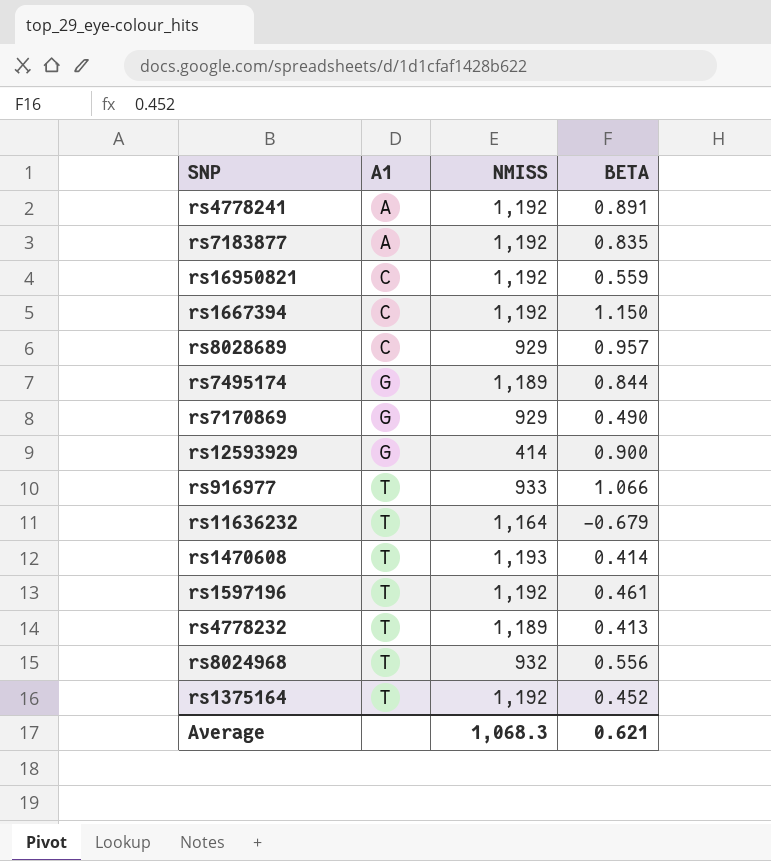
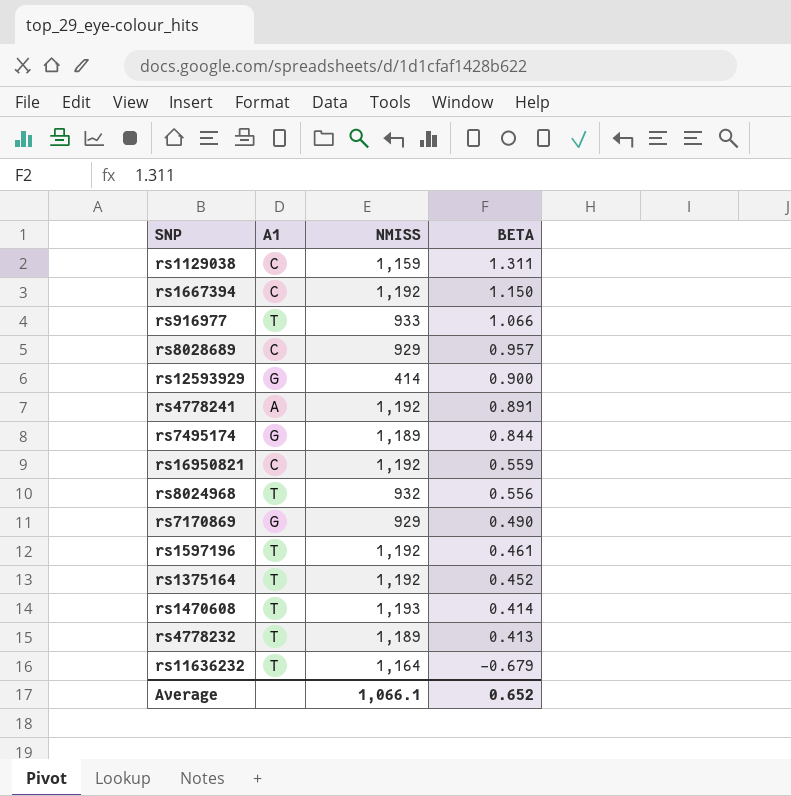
row order: A1 ascending -> BETA descending
row rs7183877: A | 1,192 | 0.835 -> none
row rs1129038: none -> C | 1,159 | 1.311
Average | NMISS: 1,068.3 -> 1,066.1
Average | BETA: 0.621 -> 0.652

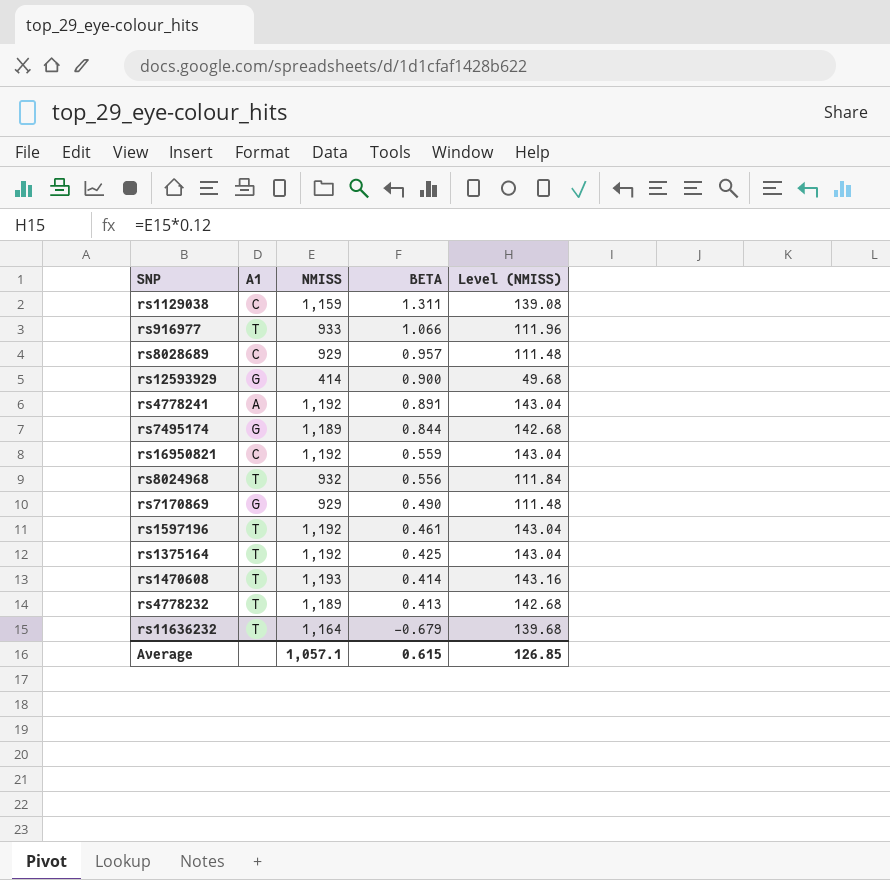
column Level (NMISS) | formula: none -> [NMISS] * 0.12
row rs1667394: C | 1,192 | 1.150 -> none
rs1375164 | BETA: 0.452 -> 0.425
Average | NMISS: 1,066.1 -> 1,057.1
Average | BETA: 0.652 -> 0.615

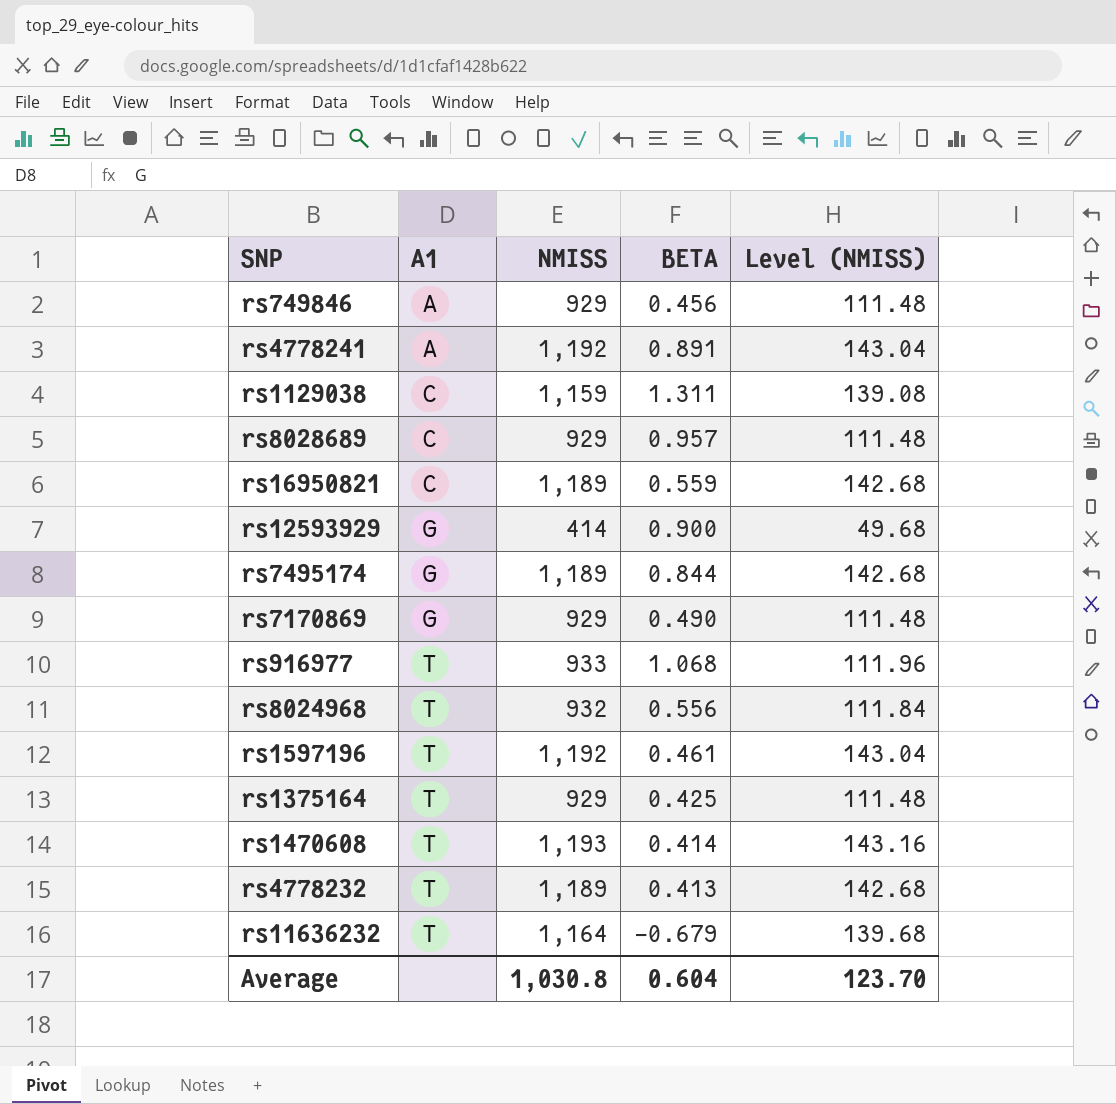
row order: BETA descending -> A1 ascending
row rs749846: none -> A | 929 | 0.456 | 111.48
rs16950821 | NMISS: 1,192 -> 1,189
rs16950821 | Level (NMISS): 143.04 -> 142.68
rs916977 | BETA: 1.066 -> 1.068
rs1375164 | NMISS: 1,192 -> 929
rs1375164 | Level (NMISS): 143.04 -> 111.48
Average | NMISS: 1,057.1 -> 1,030.8
Average | BETA: 0.615 -> 0.604
Average | Level (NMISS): 126.85 -> 123.70

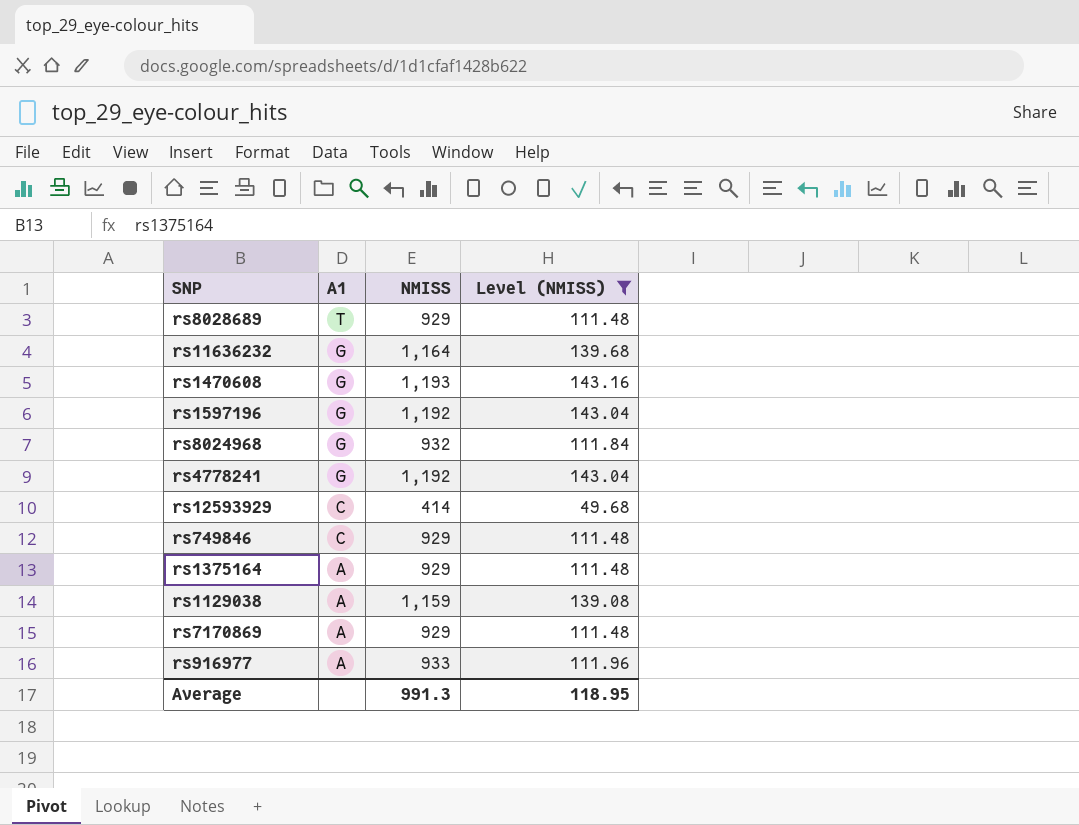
filter: none -> Level (NMISS) != 142.68
row order: A1 ascending -> A1 descending
column BETA | position: 4 -> none
rs8028689 | A1: C -> T
rs11636232 | A1: T -> G
rs1470608 | A1: T -> G
rs1597196 | A1: T -> G
rs8024968 | A1: T -> G
rs4778241 | A1: A -> G
rs12593929 | A1: G -> C
rs749846 | A1: A -> C
rs1375164 | A1: T -> A
rs1129038 | A1: C -> A
rs7170869 | A1: G -> A
rs916977 | A1: T -> A
Average | NMISS: 1,030.8 -> 991.3
Average | Level (NMISS): 123.70 -> 118.95

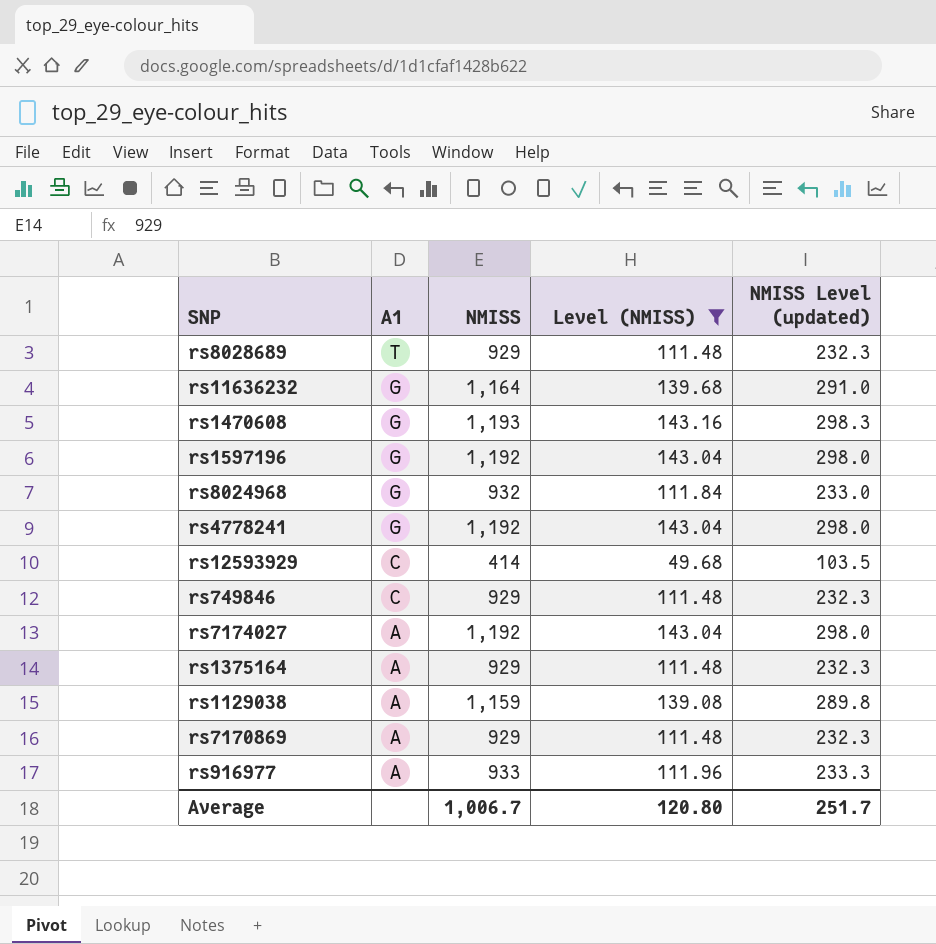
column NMISS Level (updated) | formula: none -> [NMISS] * 0.25
row rs7174027: none -> A | 1,192 | 143.04 | 298.0
Average | NMISS: 991.3 -> 1,006.7
Average | Level (NMISS): 118.95 -> 120.80

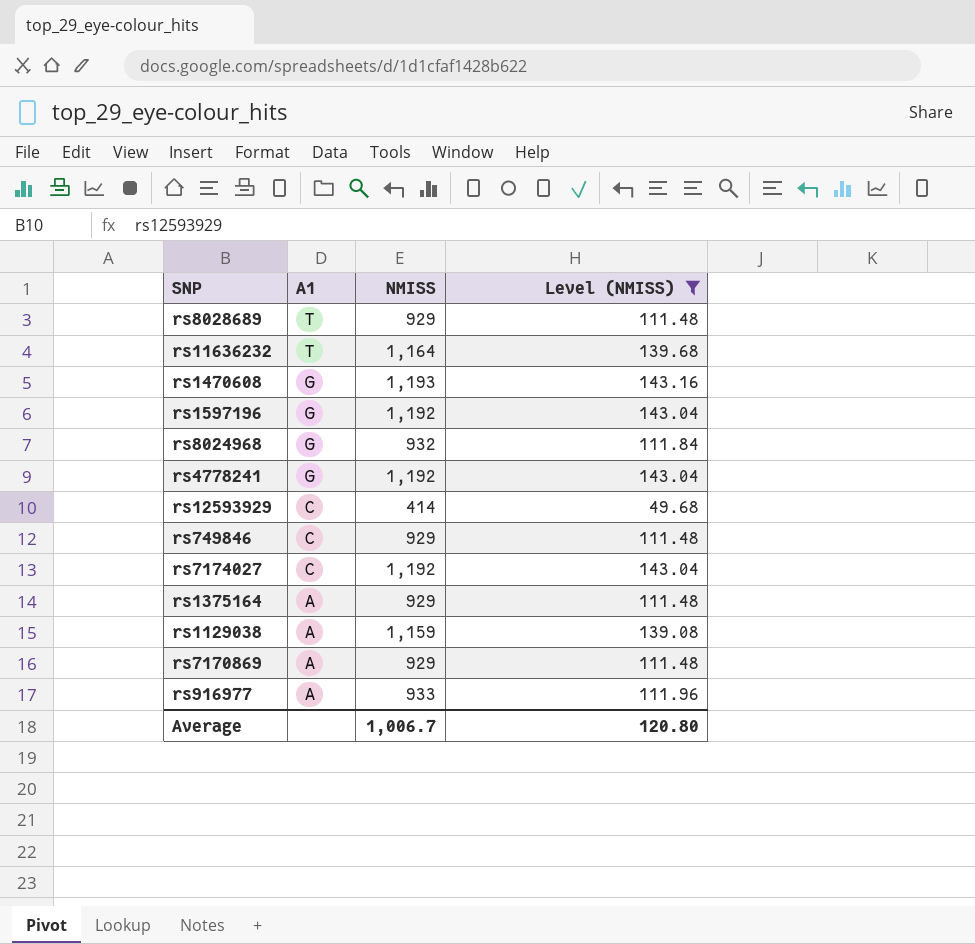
column NMISS Level (updated) | formula: [NMISS] * 0.25 -> none
rs11636232 | A1: G -> T
rs7174027 | A1: A -> C

